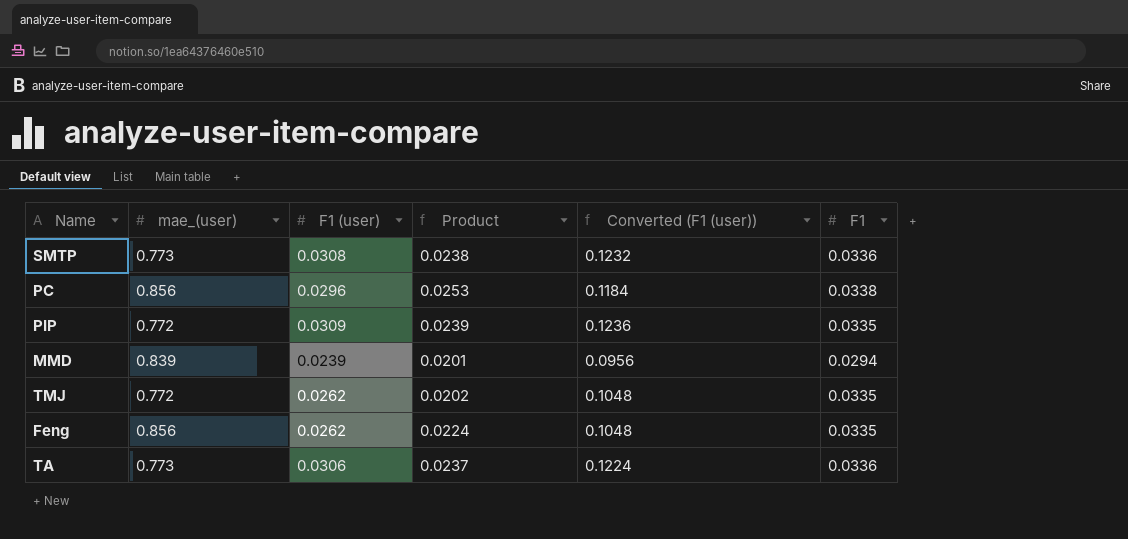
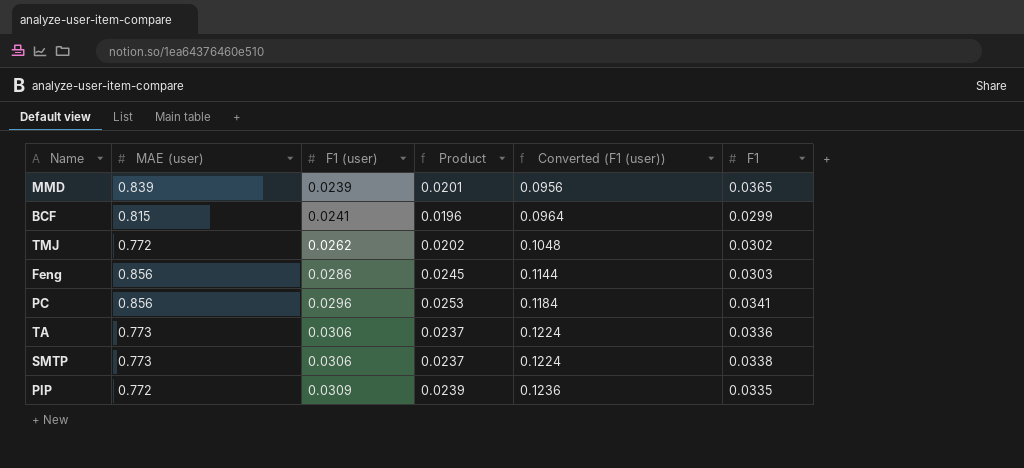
row order: none -> F1 (user) ascending
column name: mae_(user) -> MAE (user)
MMD | F1: 0.0294 -> 0.0365
row BCF: none -> 0.815 | 0.0241 | 0.0196 | 0.0964 | 0.0299
TMJ | F1: 0.0335 -> 0.0302
Feng | F1 (user): 0.0262 -> 0.0286
Feng | Product: 0.0224 -> 0.0245
Feng | Converted (F1 (user)): 0.1048 -> 0.1144
Feng | F1: 0.0335 -> 0.0303
PC | F1: 0.0338 -> 0.0341
SMTP | F1 (user): 0.0308 -> 0.0306
SMTP | Product: 0.0238 -> 0.0237
SMTP | Converted (F1 (user)): 0.1232 -> 0.1224
SMTP | F1: 0.0336 -> 0.0338

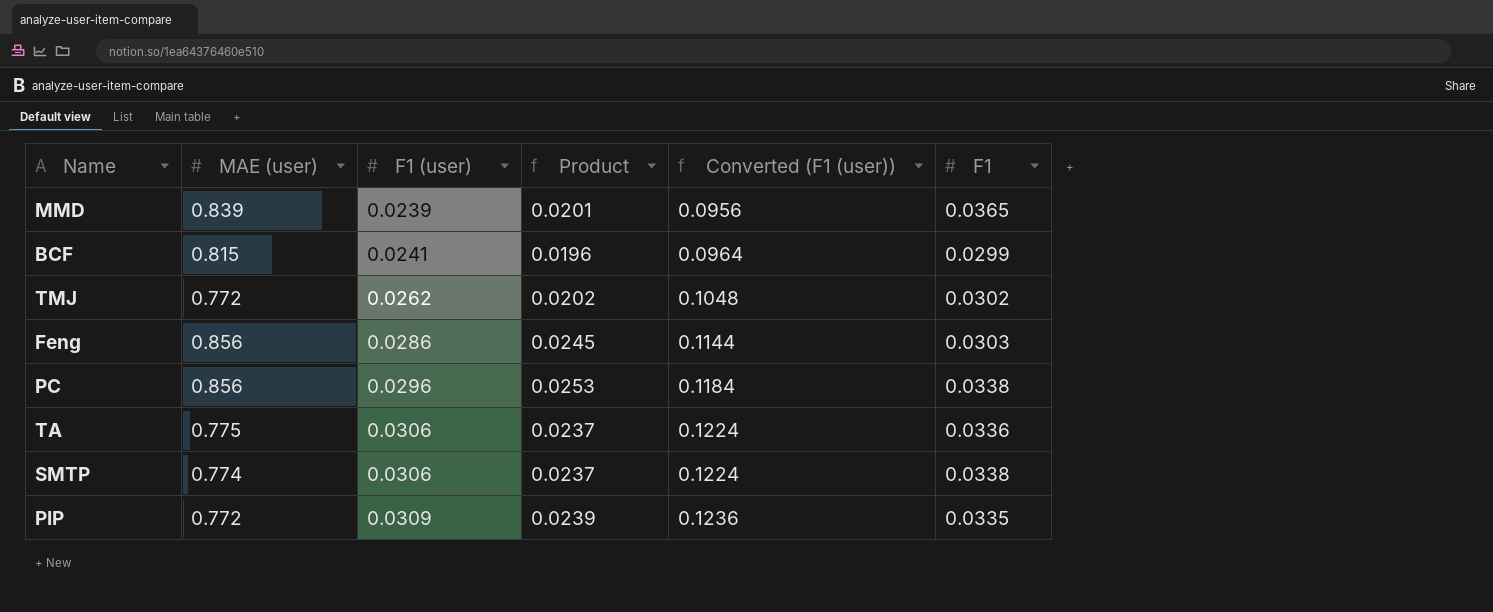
PC | F1: 0.0341 -> 0.0338
TA | MAE (user): 0.773 -> 0.775
SMTP | MAE (user): 0.773 -> 0.774

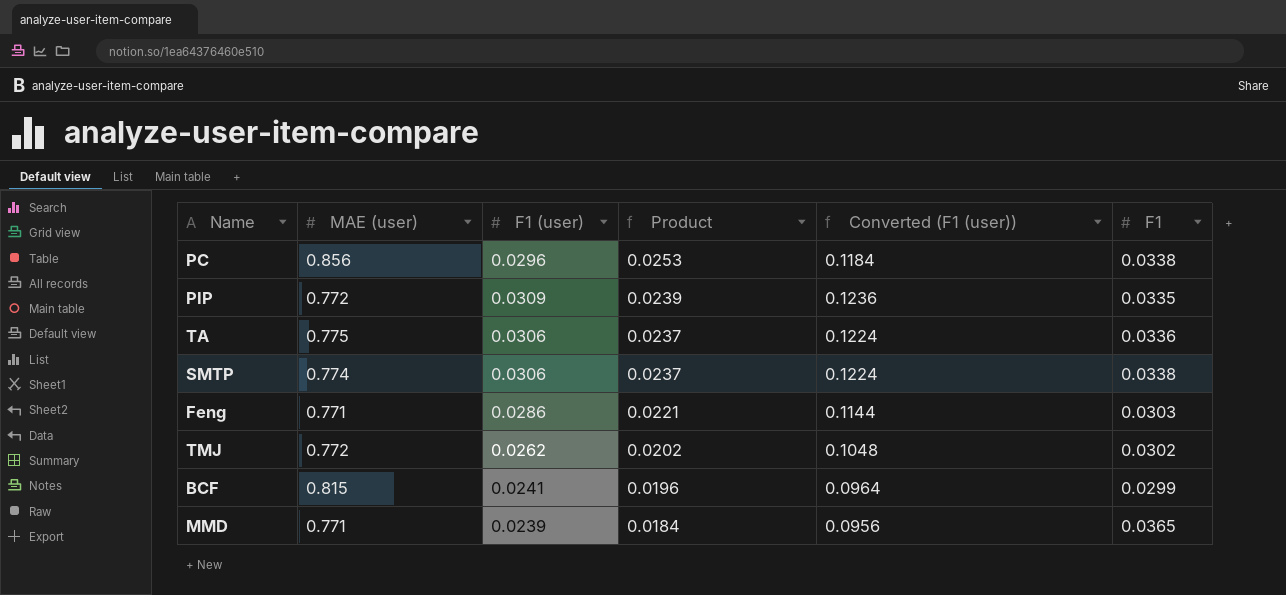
row order: F1 (user) ascending -> Product descending
Feng | MAE (user): 0.856 -> 0.771
Feng | Product: 0.0245 -> 0.0221
MMD | MAE (user): 0.839 -> 0.771
MMD | Product: 0.0201 -> 0.0184

